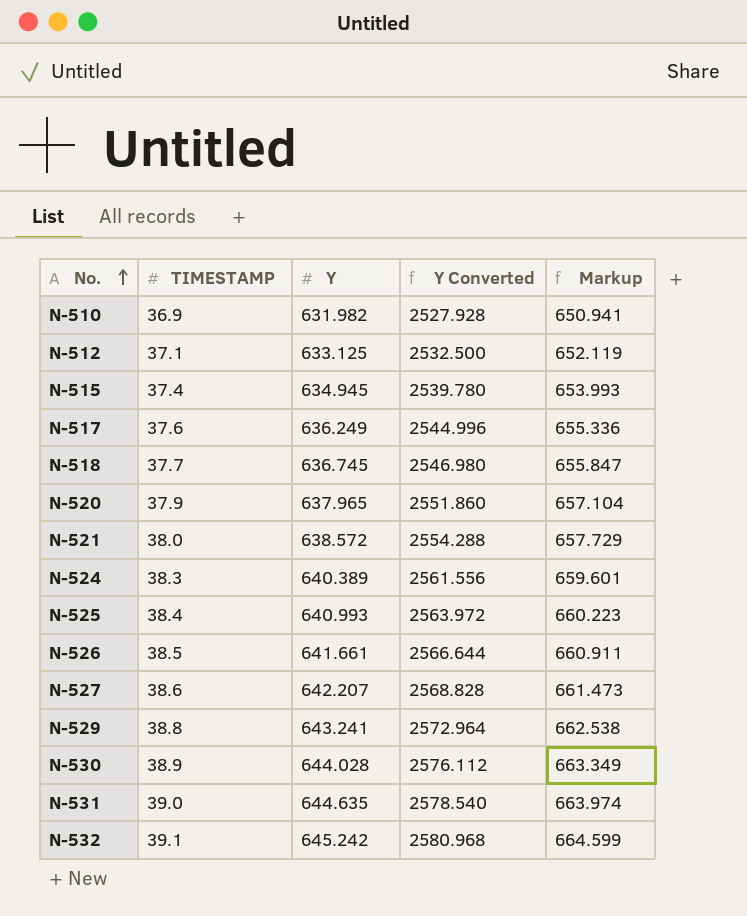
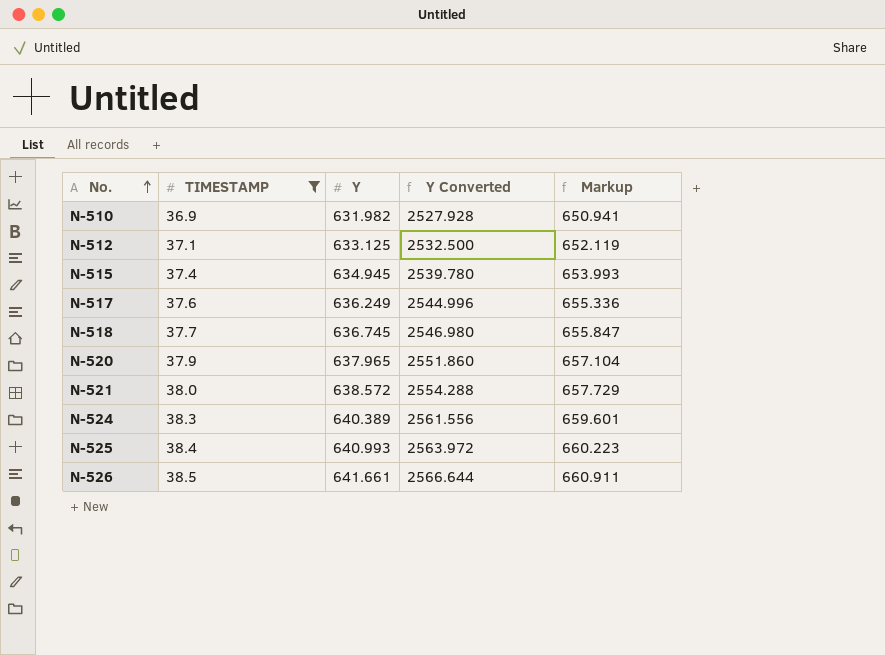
filter: none -> TIMESTAMP <= 38.5

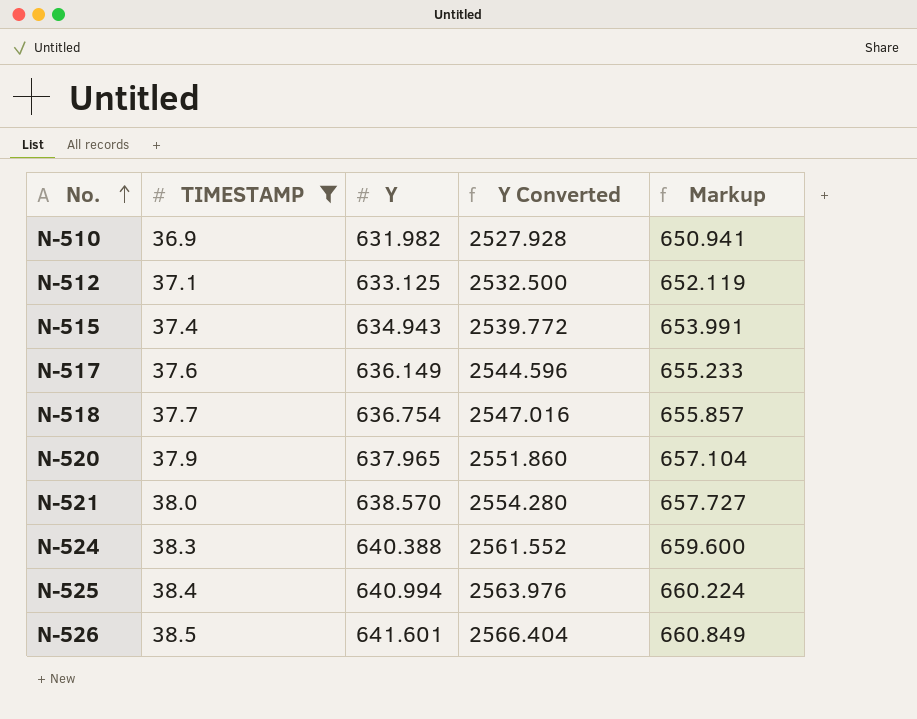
N-515 | Y: 634.945 -> 634.943
N-515 | Y Converted: 2539.780 -> 2539.772
N-515 | Markup: 653.993 -> 653.991
N-517 | Y: 636.249 -> 636.149
N-517 | Y Converted: 2544.996 -> 2544.596
N-517 | Markup: 655.336 -> 655.233
N-518 | Y: 636.745 -> 636.754
N-518 | Y Converted: 2546.980 -> 2547.016
N-518 | Markup: 655.847 -> 655.857
N-521 | Y: 638.572 -> 638.570
N-521 | Y Converted: 2554.288 -> 2554.280
N-521 | Markup: 657.729 -> 657.727
N-524 | Y: 640.389 -> 640.388
N-524 | Y Converted: 2561.556 -> 2561.552
N-524 | Markup: 659.601 -> 659.600
N-525 | Y: 640.993 -> 640.994
N-525 | Y Converted: 2563.972 -> 2563.976
N-525 | Markup: 660.223 -> 660.224
N-526 | Y: 641.661 -> 641.601
N-526 | Y Converted: 2566.644 -> 2566.404
N-526 | Markup: 660.911 -> 660.849

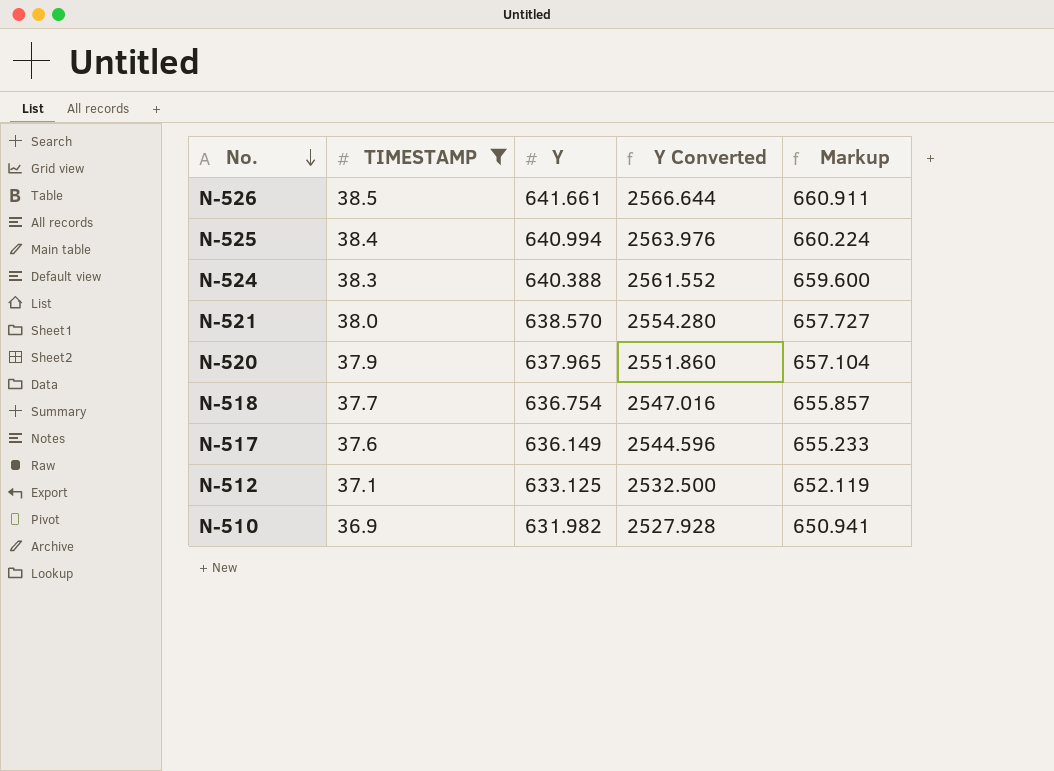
row order: No. ascending -> No. descending
row N-515: 37.4 | 634.943 | 2539.772 | 653.991 -> none
N-526 | Y: 641.601 -> 641.661
N-526 | Y Converted: 2566.404 -> 2566.644
N-526 | Markup: 660.849 -> 660.911

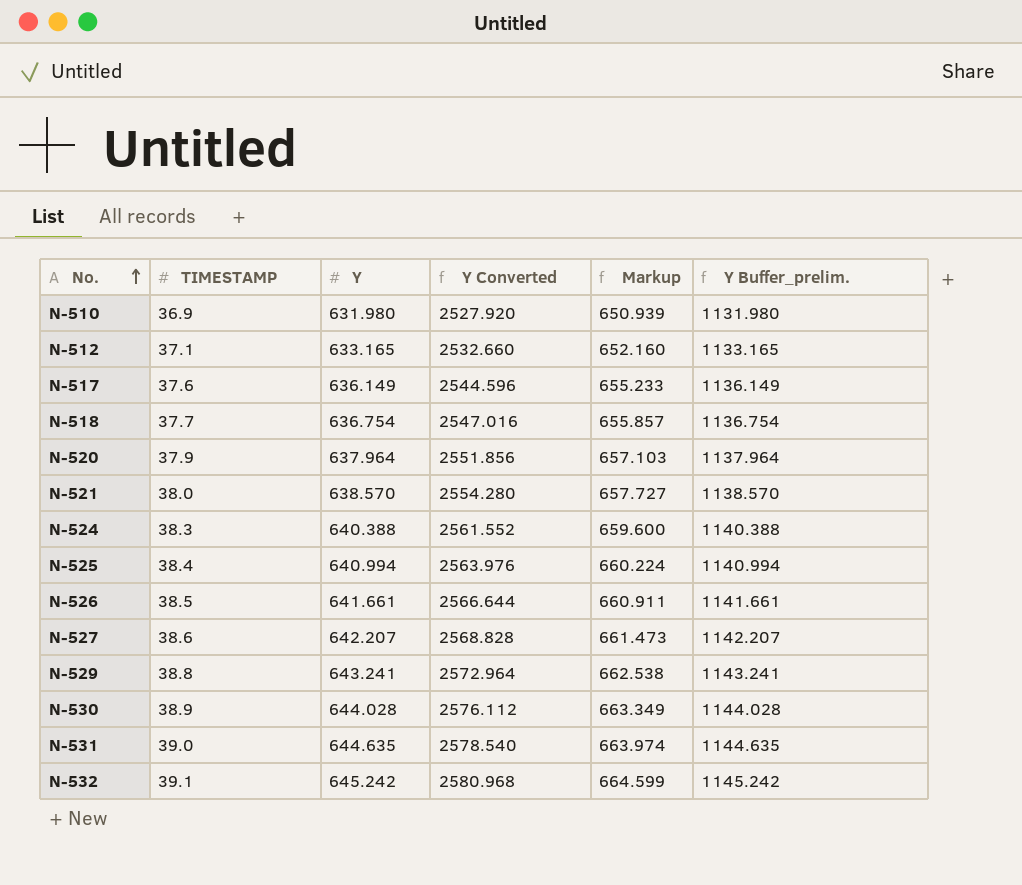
filter: TIMESTAMP <= 38.5 -> none
row order: No. descending -> No. ascending
column Y Buffer_prelim. | formula: none -> [Y] + 500
N-510 | Y: 631.982 -> 631.980
N-510 | Y Converted: 2527.928 -> 2527.920
N-510 | Markup: 650.941 -> 650.939
N-512 | Y: 633.125 -> 633.165
N-512 | Y Converted: 2532.500 -> 2532.660
N-512 | Markup: 652.119 -> 652.160
N-520 | Y: 637.965 -> 637.964
N-520 | Y Converted: 2551.860 -> 2551.856
N-520 | Markup: 657.104 -> 657.103

